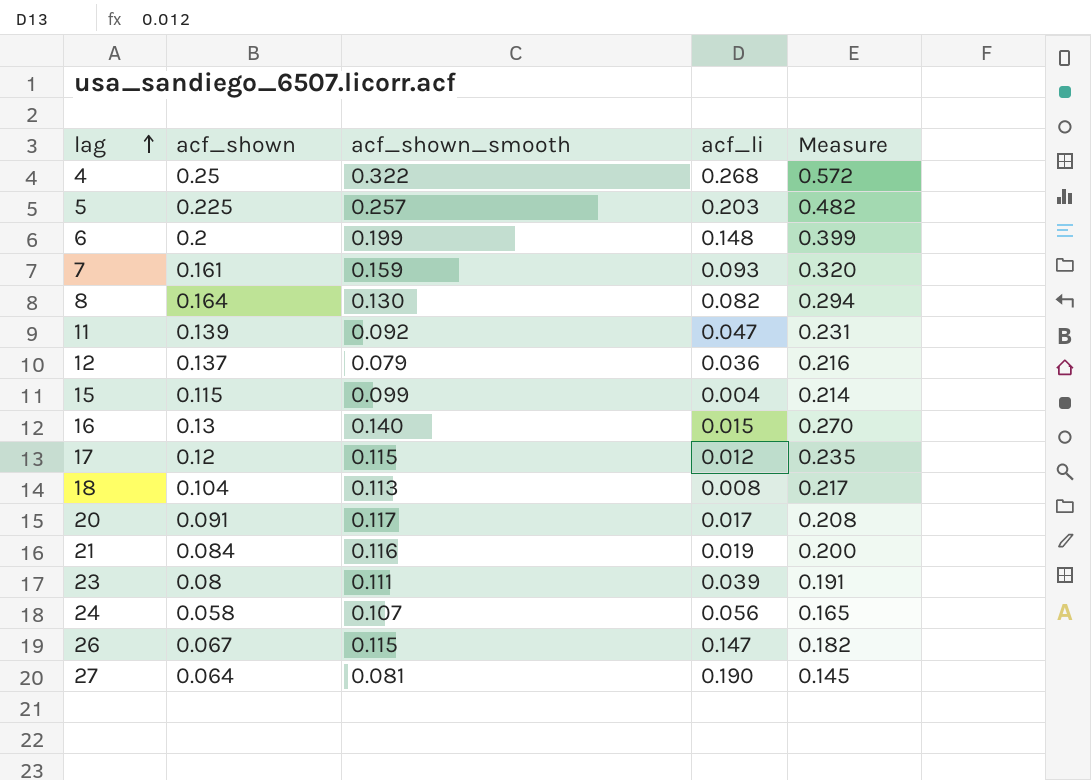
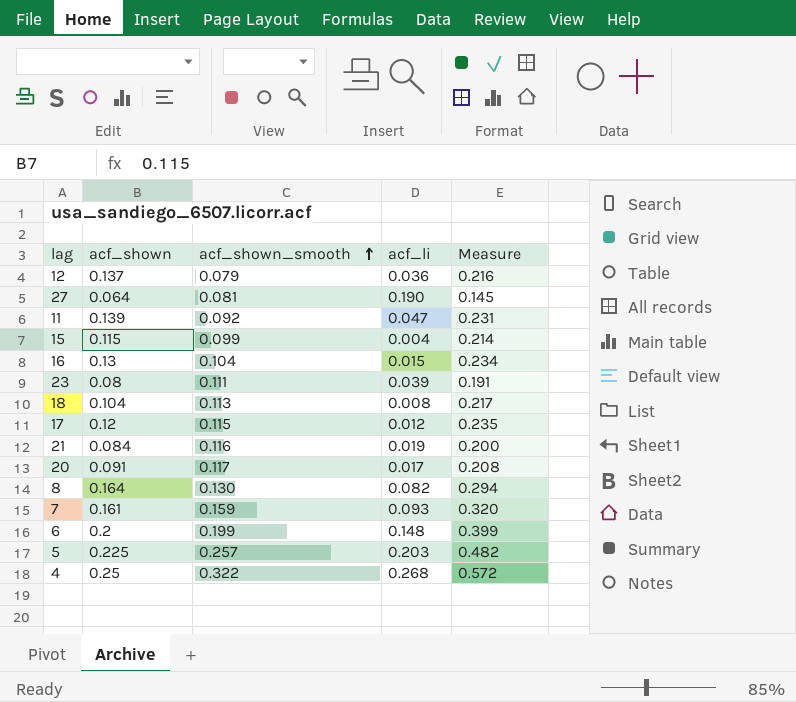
row order: lag ascending -> acf_shown_smooth ascending
row 24: 0.058 | 0.107 | 0.056 | 0.165 -> none
row 26: 0.067 | 0.115 | 0.147 | 0.182 -> none
16 | acf_shown_smooth: 0.140 -> 0.104
16 | Measure: 0.270 -> 0.234

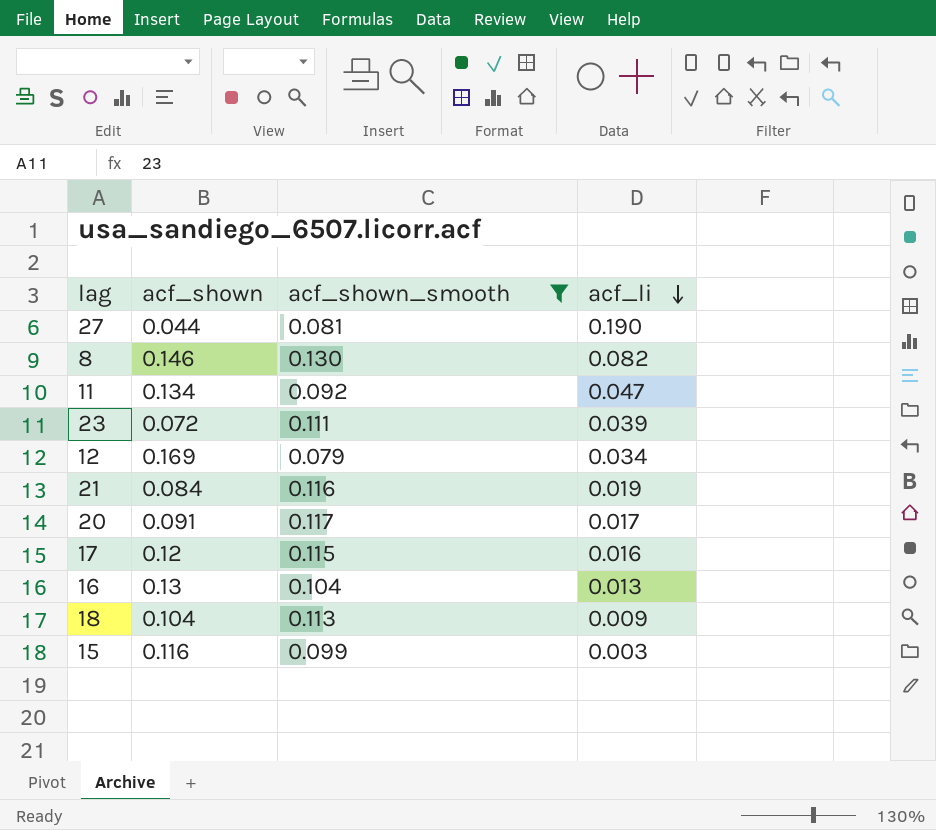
filter: none -> acf_shown_smooth <= 0.130
row order: acf_shown_smooth ascending -> acf_li descending
column Measure | formula: [acf_shown] + [acf_shown_smooth] -> none
27 | acf_shown: 0.064 -> 0.044
8 | acf_shown: 0.164 -> 0.146
11 | acf_shown: 0.139 -> 0.134
23 | acf_shown: 0.08 -> 0.072
12 | acf_shown: 0.137 -> 0.169
12 | acf_li: 0.036 -> 0.034
17 | acf_li: 0.012 -> 0.016
16 | acf_li: 0.015 -> 0.013
18 | acf_li: 0.008 -> 0.009
15 | acf_shown: 0.115 -> 0.116
15 | acf_li: 0.004 -> 0.003

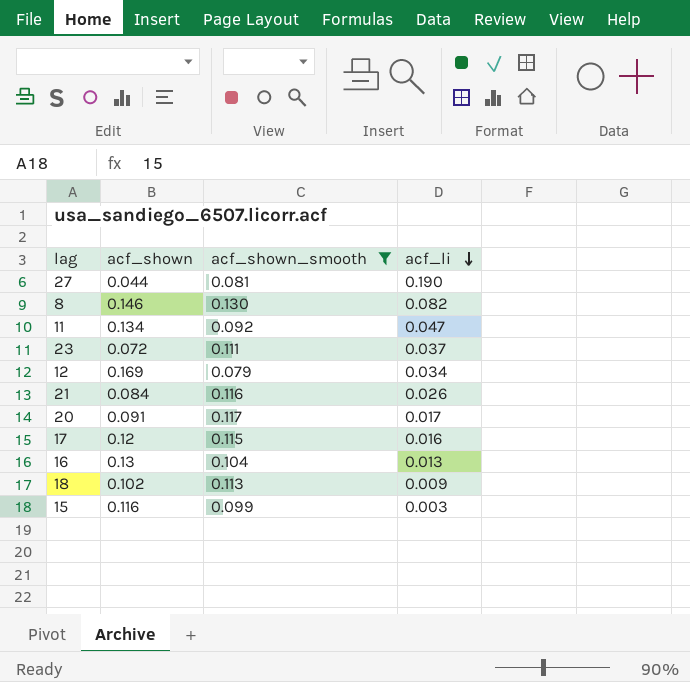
23 | acf_li: 0.039 -> 0.037
21 | acf_li: 0.019 -> 0.026
18 | acf_shown: 0.104 -> 0.102

